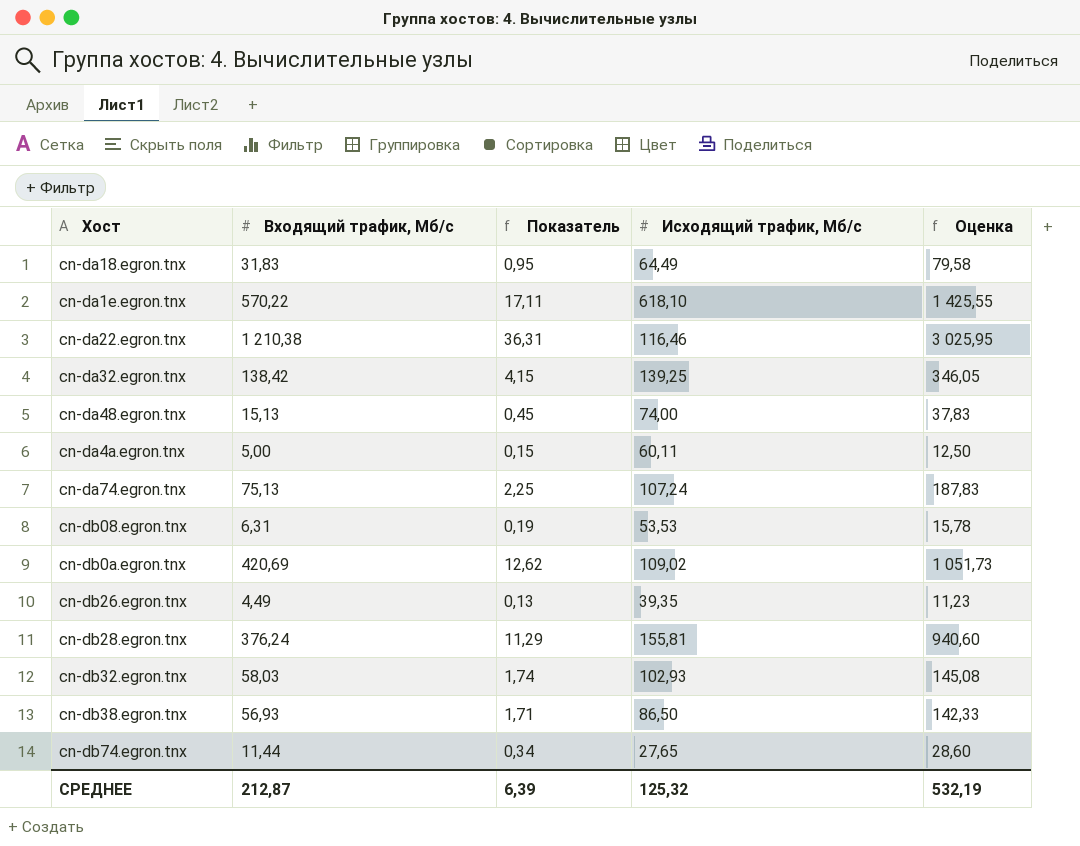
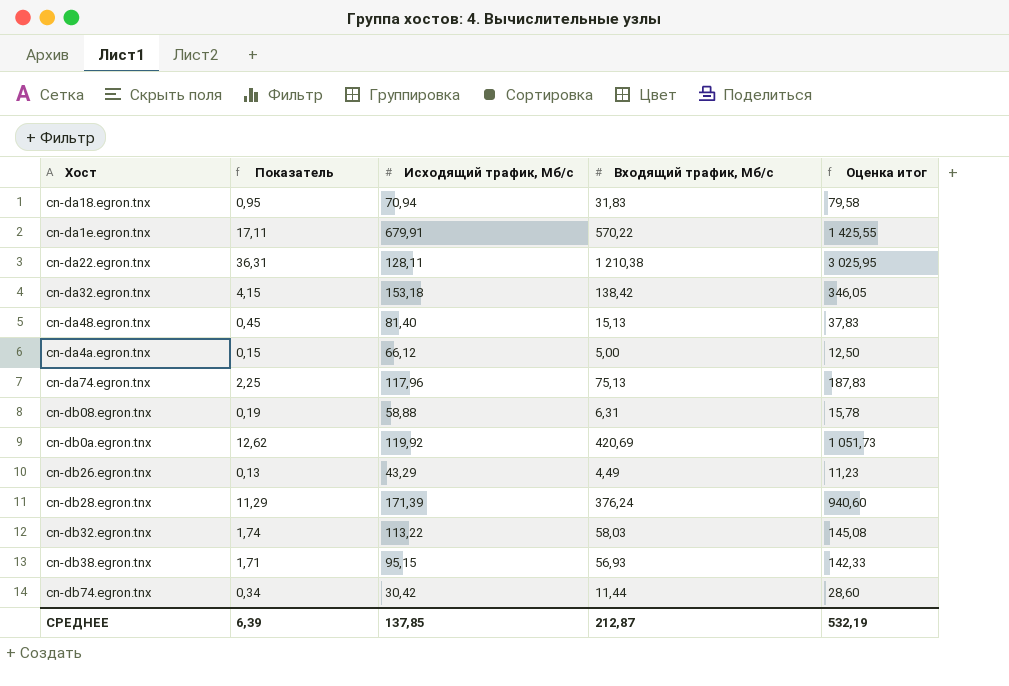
column Входящий трафик, Мб/c | position: 2 -> 4
column name: Оценка -> Оценка итог
cn-da18.egron.tnx | Исходящий трафик, Мб/c: 64,49 -> 70,94
cn-da1e.egron.tnx | Исходящий трафик, Мб/c: 618,10 -> 679,91
cn-da22.egron.tnx | Исходящий трафик, Мб/c: 116,46 -> 128,11
cn-da32.egron.tnx | Исходящий трафик, Мб/c: 139,25 -> 153,18
cn-da48.egron.tnx | Исходящий трафик, Мб/c: 74,00 -> 81,40
cn-da4a.egron.tnx | Исходящий трафик, Мб/c: 60,11 -> 66,12
cn-da74.egron.tnx | Исходящий трафик, Мб/c: 107,24 -> 117,96
cn-db08.egron.tnx | Исходящий трафик, Мб/c: 53,53 -> 58,88
cn-db0a.egron.tnx | Исходящий трафик, Мб/c: 109,02 -> 119,92
cn-db26.egron.tnx | Исходящий трафик, Мб/c: 39,35 -> 43,29
cn-db28.egron.tnx | Исходящий трафик, Мб/c: 155,81 -> 171,39
cn-db32.egron.tnx | Исходящий трафик, Мб/c: 102,93 -> 113,22
cn-db38.egron.tnx | Исходящий трафик, Мб/c: 86,50 -> 95,15
cn-db74.egron.tnx | Исходящий трафик, Мб/c: 27,65 -> 30,42
СРЕДНЕЕ | Исходящий трафик, Мб/c: 125,32 -> 137,85

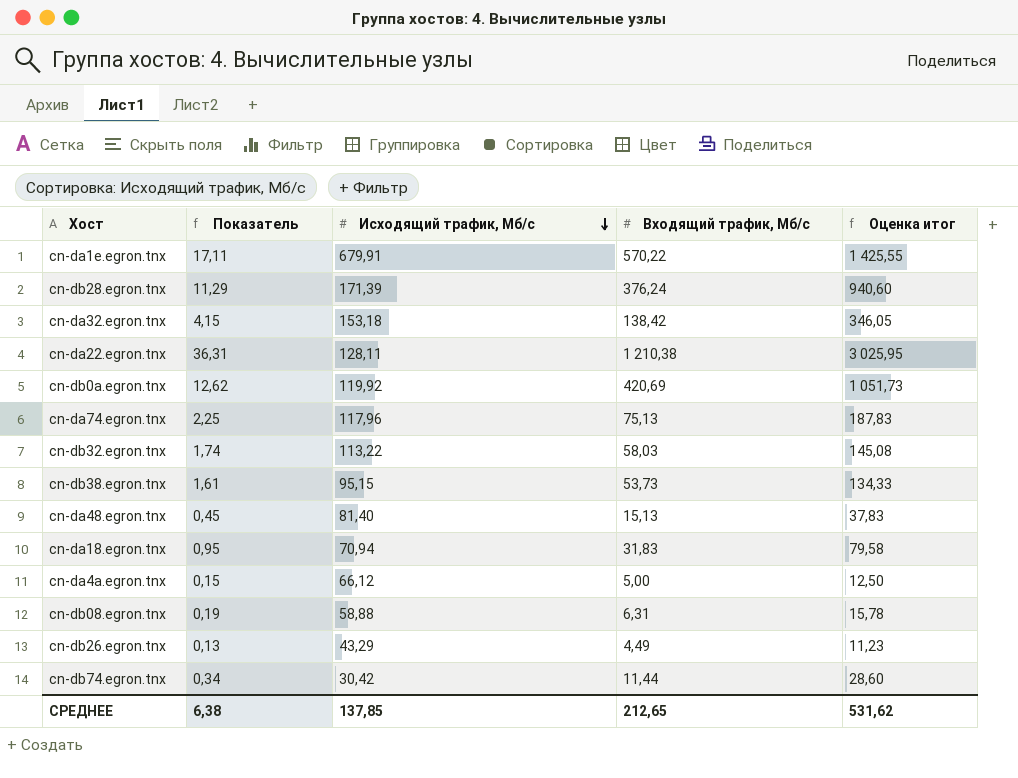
row order: none -> Исходящий трафик, Мб/c descending
cn-db38.egron.tnx | Показатель: 1,71 -> 1,61
cn-db38.egron.tnx | Входящий трафик, Мб/c: 56,93 -> 53,73
cn-db38.egron.tnx | Оценка итог: 142,33 -> 134,33
СРЕДНЕЕ | Показатель: 6,39 -> 6,38
СРЕДНЕЕ | Входящий трафик, Мб/c: 212,87 -> 212,65
СРЕДНЕЕ | Оценка итог: 532,19 -> 531,62

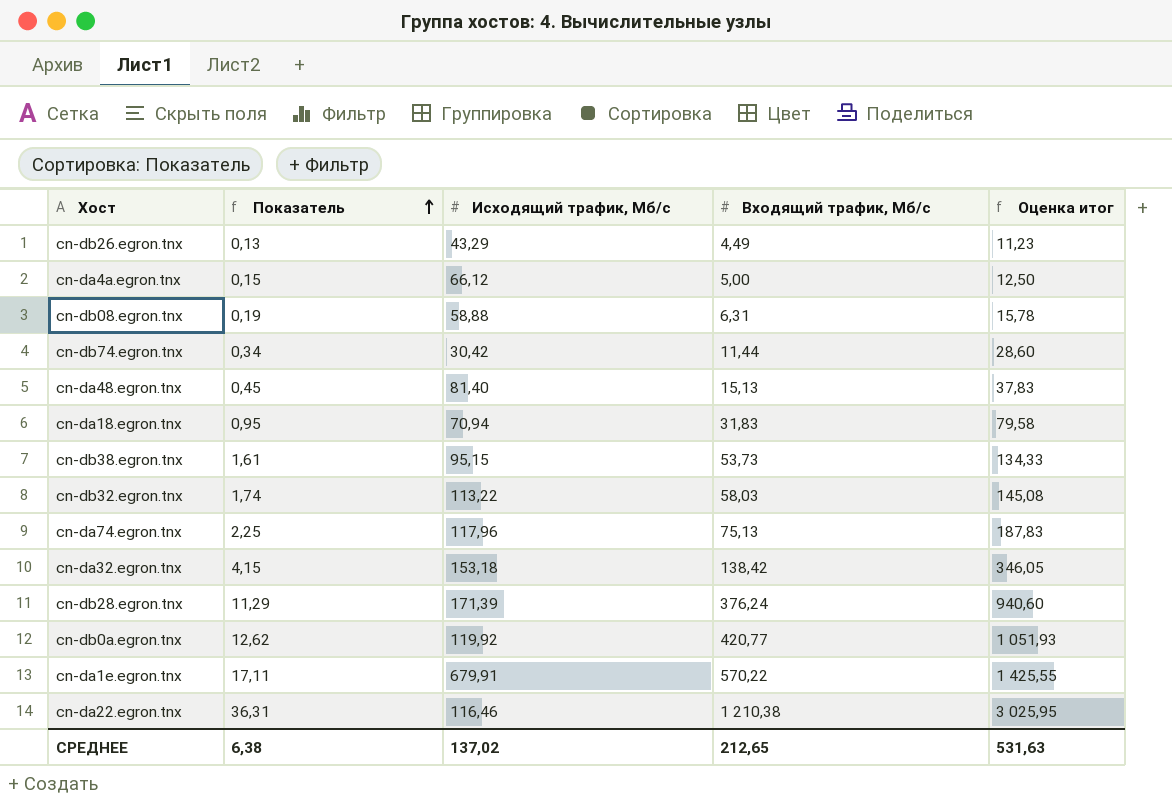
row order: Исходящий трафик, Мб/c descending -> Показатель ascending
cn-db0a.egron.tnx | Входящий трафик, Мб/c: 420,69 -> 420,77
cn-db0a.egron.tnx | Оценка итог: 1 051,73 -> 1 051,93
cn-da22.egron.tnx | Исходящий трафик, Мб/c: 128,11 -> 116,46
СРЕДНЕЕ | Исходящий трафик, Мб/c: 137,85 -> 137,02
СРЕДНЕЕ | Оценка итог: 531,62 -> 531,63

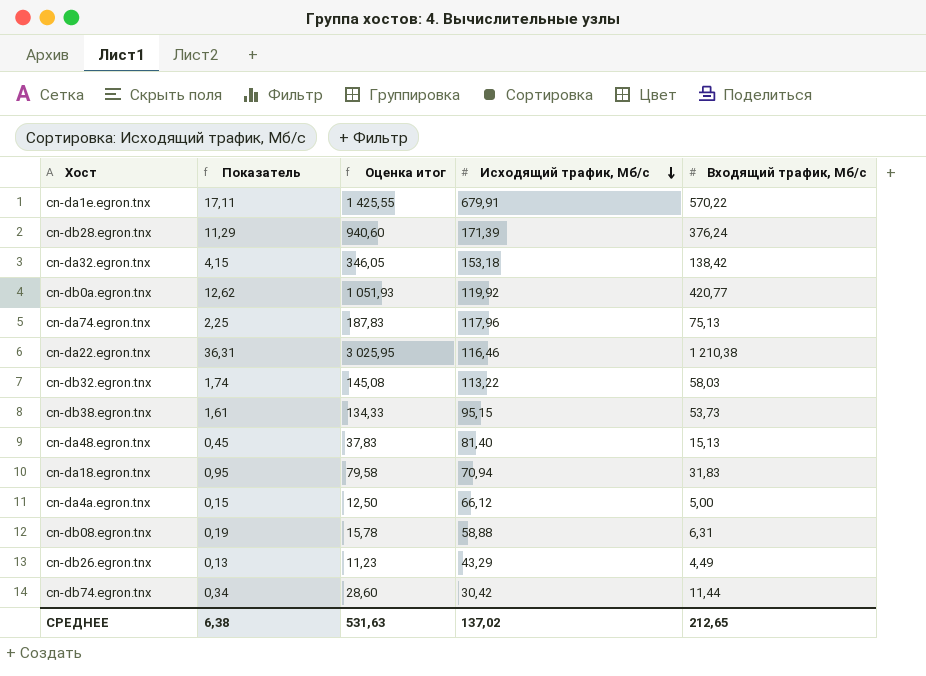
row order: Показатель ascending -> Исходящий трафик, Мб/c descending
column Оценка итог | position: 5 -> 3

